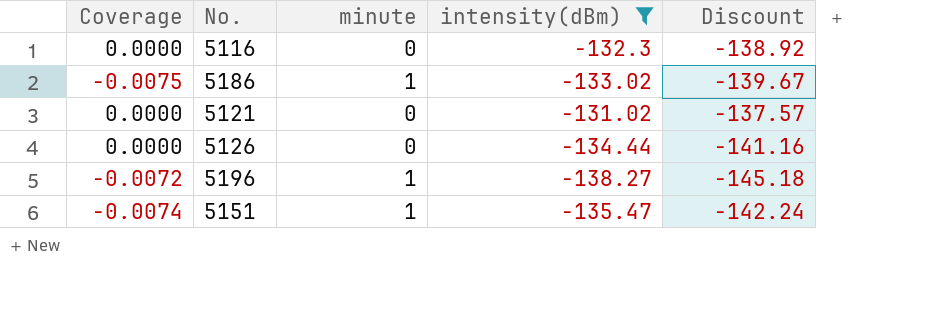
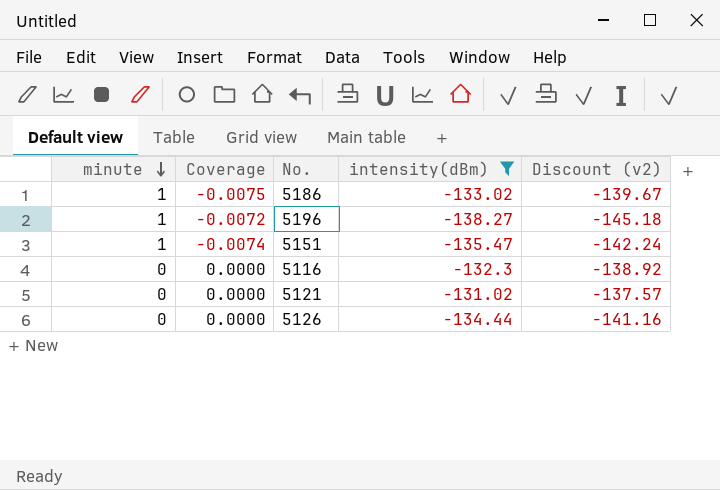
row order: none -> minute descending
column minute | position: 3 -> 1
column name: Discount -> Discount (v2)

